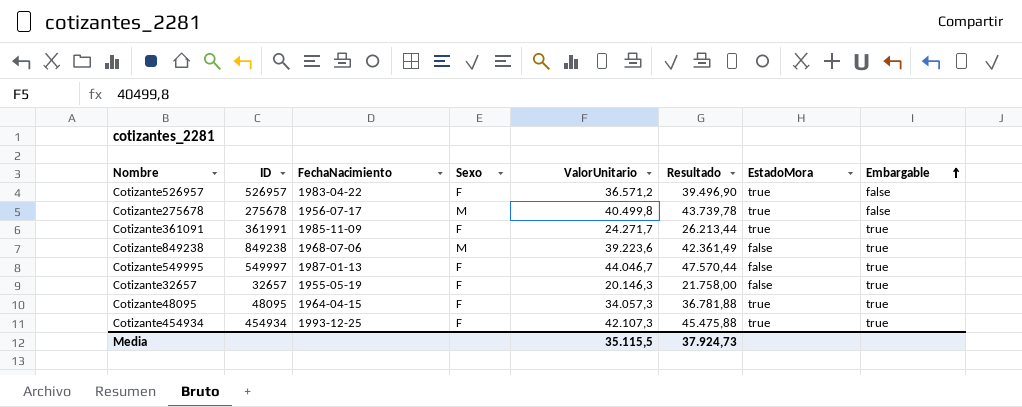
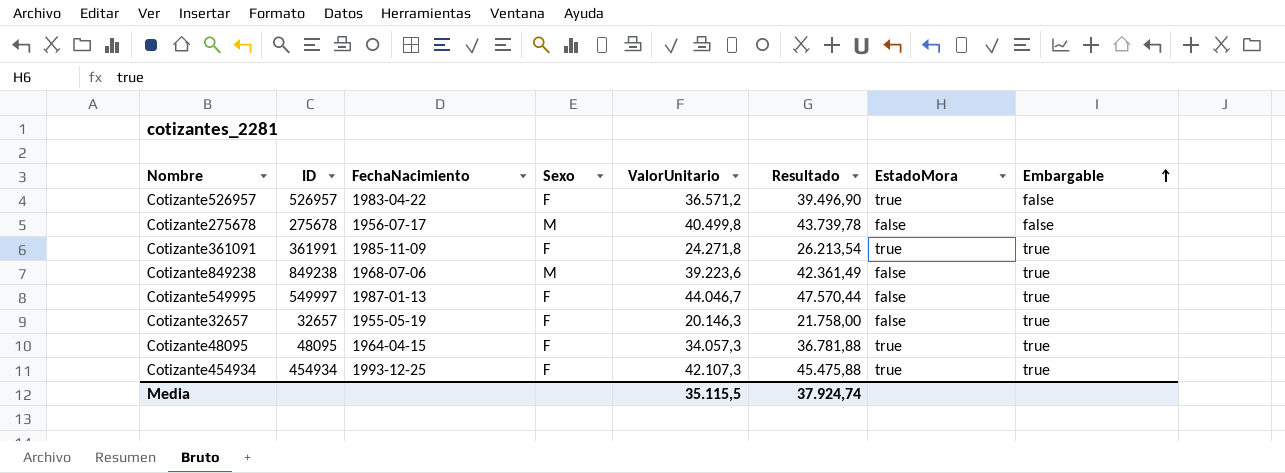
Cotizante275678 | EstadoMora: true -> false
Cotizante361091 | ValorUnitario: 24.271,7 -> 24.271,8
Cotizante361091 | Resultado: 26.213,44 -> 26.213,54
Media | Resultado: 37.924,73 -> 37.924,74

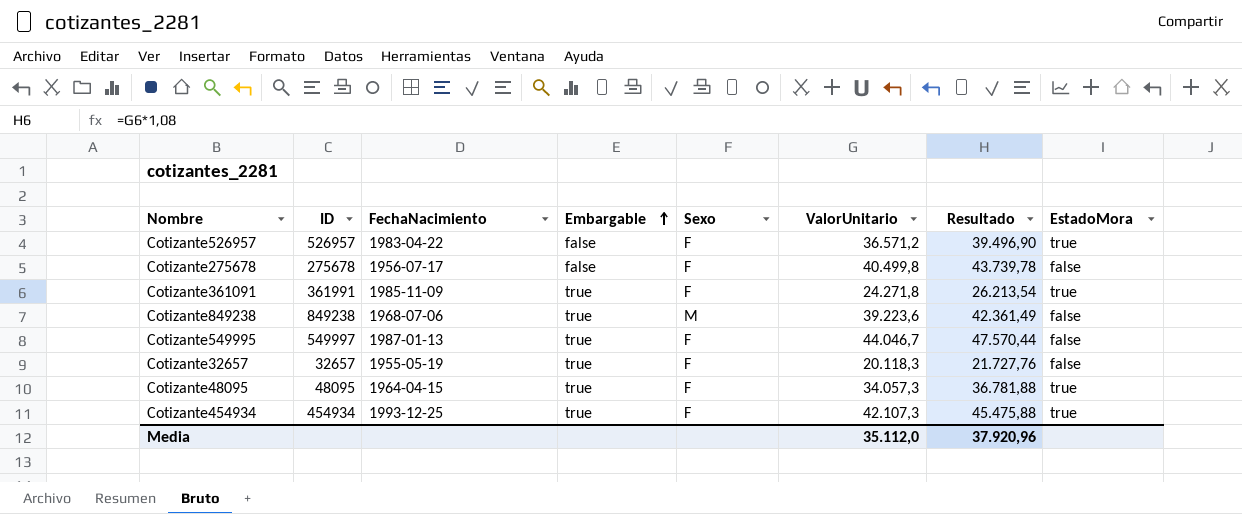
column Embargable | position: 8 -> 4
Cotizante275678 | Sexo: M -> F
Cotizante32657 | ValorUnitario: 20.146,3 -> 20.118,3
Cotizante32657 | Resultado: 21.758,00 -> 21.727,76
Media | ValorUnitario: 35.115,5 -> 35.112,0
Media | Resultado: 37.924,74 -> 37.920,96

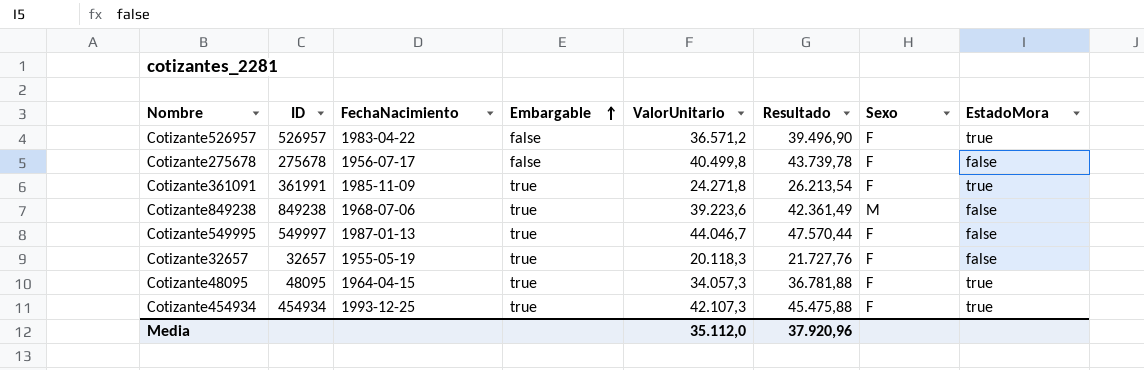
column Sexo | position: 5 -> 7

